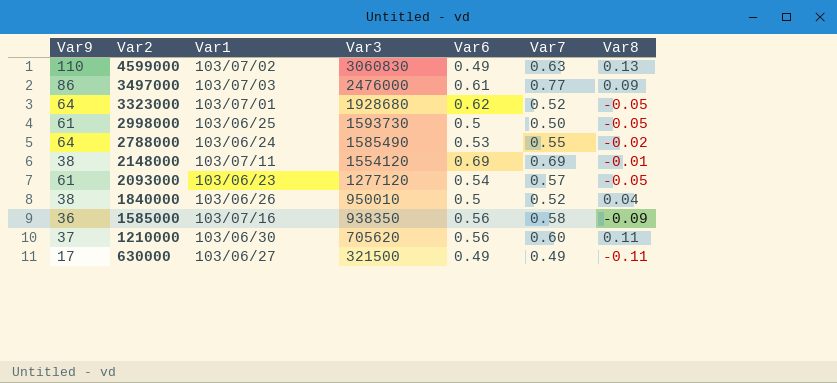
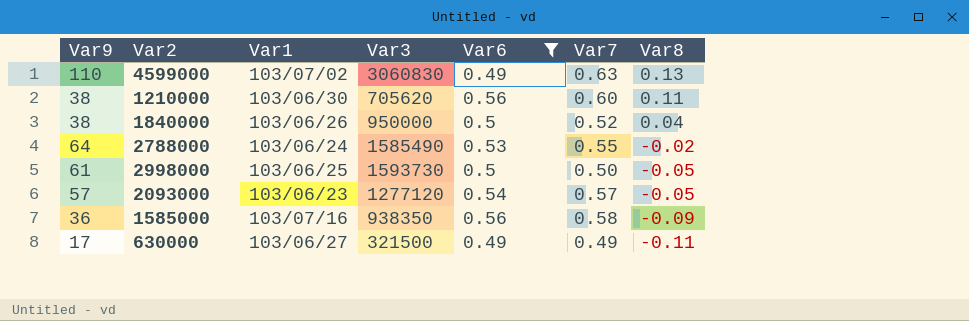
filter: none -> Var6 <= 0.56
row order: Var2 descending -> Var8 descending
1210000 | Var9: 37 -> 38
1840000 | Var3: 950010 -> 950000
2093000 | Var9: 61 -> 57

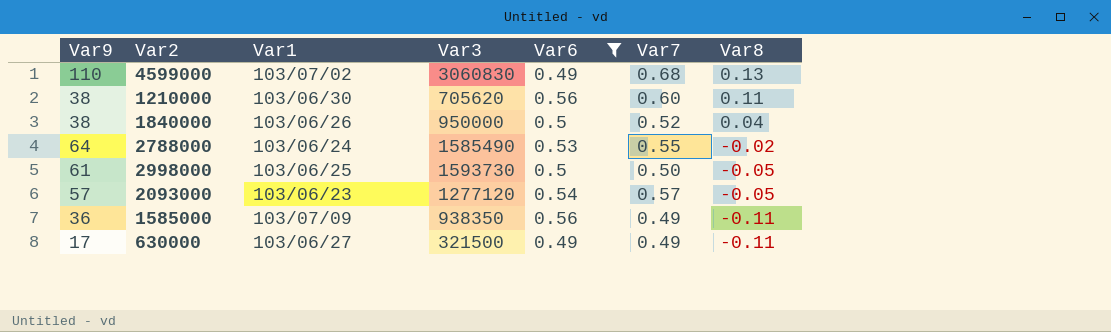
4599000 | Var7: 0.63 -> 0.68
1585000 | Var1: 103/07/16 -> 103/07/09
1585000 | Var7: 0.58 -> 0.49
1585000 | Var8: -0.09 -> -0.11

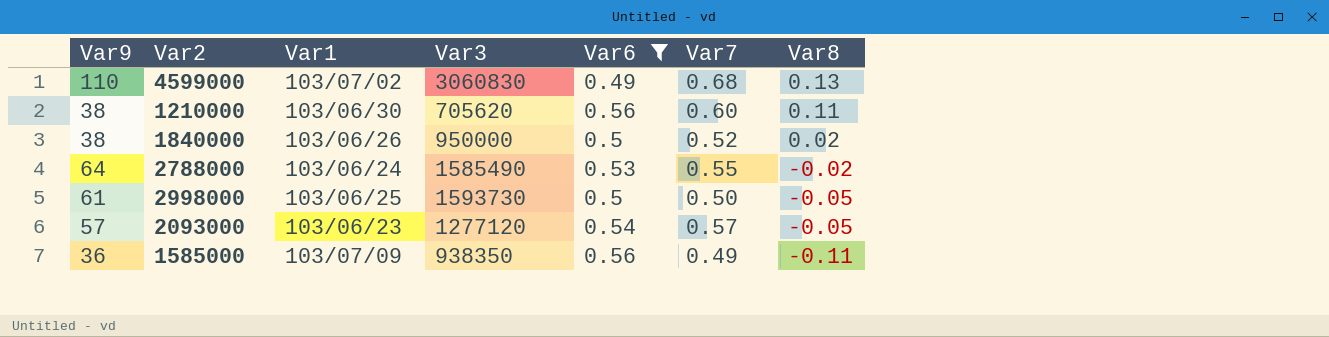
row 630000: 17 | 103/06/27 | 321500 | 0.49 | 0.49 | -0.11 -> none
1840000 | Var8: 0.04 -> 0.02

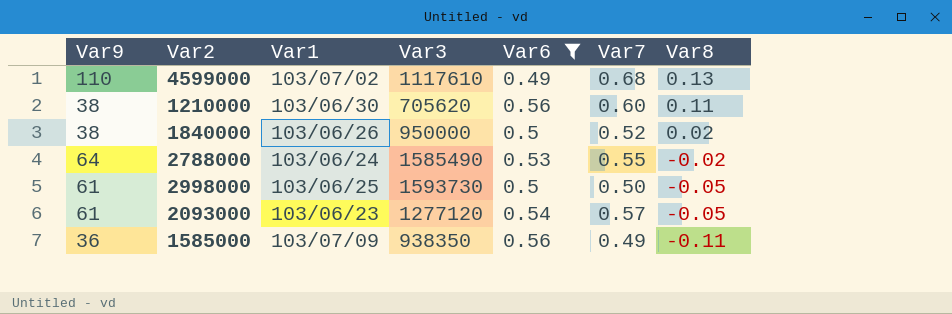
4599000 | Var3: 3060830 -> 1117610
2093000 | Var9: 57 -> 61

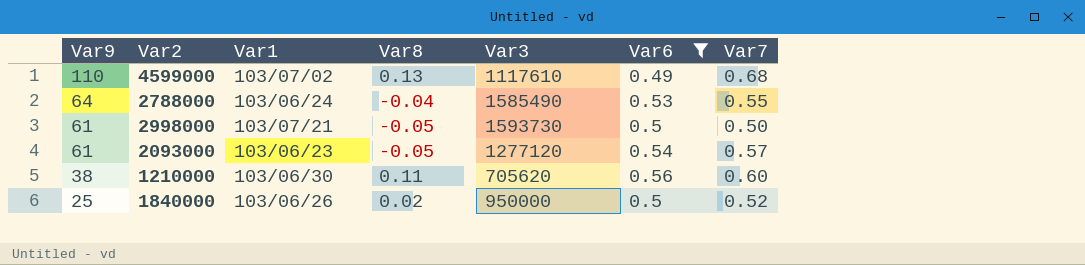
row order: Var8 descending -> Var9 descending
column Var8 | position: 7 -> 4
row 1585000: 36 | 103/07/09 | 938350 | 0.56 | 0.49 | -0.11 -> none
2788000 | Var8: -0.02 -> -0.04
2998000 | Var1: 103/06/25 -> 103/07/21
1840000 | Var9: 38 -> 25

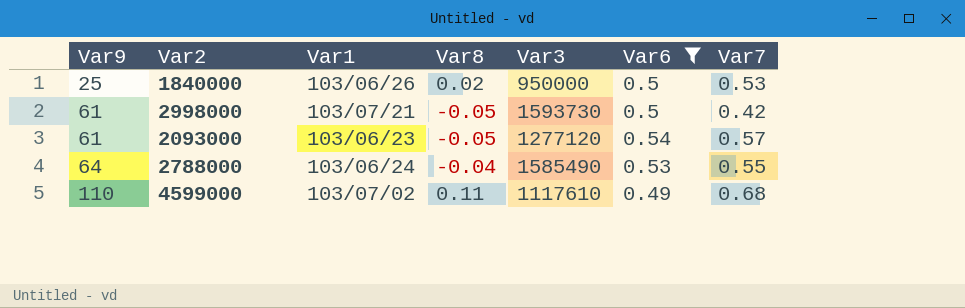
row order: Var9 descending -> Var9 ascending
row 1210000: 38 | 103/06/30 | 0.11 | 705620 | 0.56 | 0.60 -> none
1840000 | Var7: 0.52 -> 0.53
2998000 | Var7: 0.50 -> 0.42
4599000 | Var8: 0.13 -> 0.11

